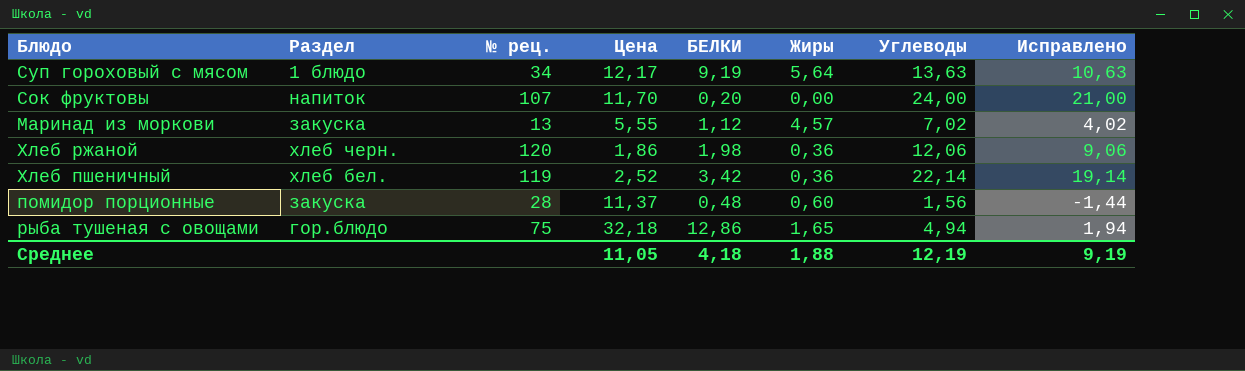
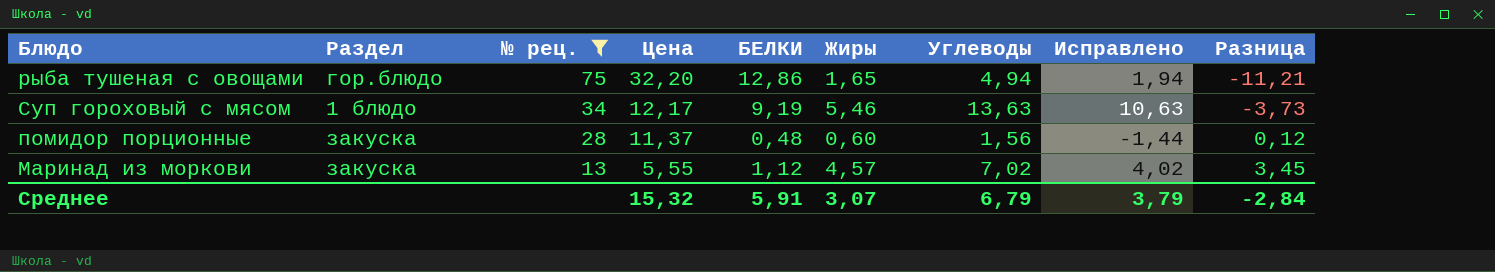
filter: none -> № рец. <= 75
row order: none -> № рец. descending
column Разница | formula: none -> [Жиры] - [БЕЛКИ]
рыба тушеная с овощами | Цена: 32,18 -> 32,20
Суп гороховый с мясом | Жиры: 5,64 -> 5,46
Среднее | Цена: 11,05 -> 15,32
Среднее | БЕЛКИ: 4,18 -> 5,91
Среднее | Жиры: 1,88 -> 3,07
Среднее | Углеводы: 12,19 -> 6,79
Среднее | Исправлено: 9,19 -> 3,79

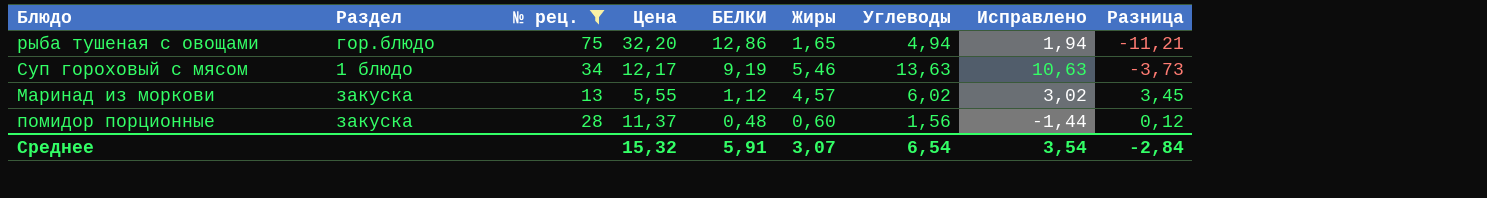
row order: № рец. descending -> БЕЛКИ descending
Маринад из моркови | Углеводы: 7,02 -> 6,02
Маринад из моркови | Исправлено: 4,02 -> 3,02
Среднее | Углеводы: 6,79 -> 6,54
Среднее | Исправлено: 3,79 -> 3,54

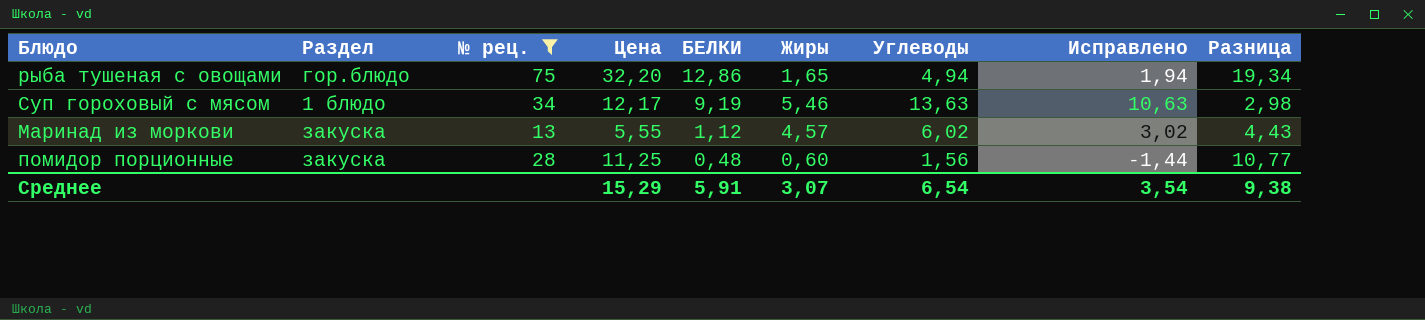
column Разница | formula: [Жиры] - [БЕЛКИ] -> [Цена] - [БЕЛКИ]
помидор порционные | Цена: 11,37 -> 11,25
Среднее | Цена: 15,32 -> 15,29
Среднее | Разница: -2,84 -> 9,38

